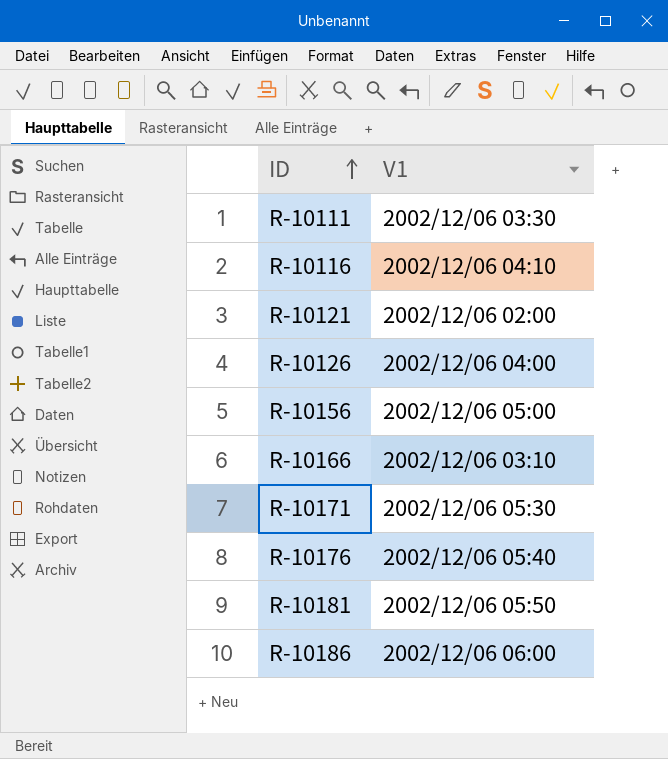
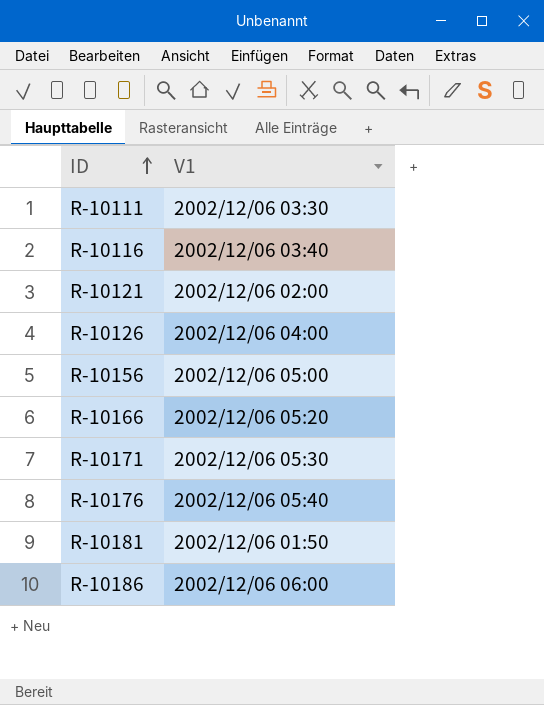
R-10116 | V1: 2002/12/06 04:10 -> 2002/12/06 03:40
R-10166 | V1: 2002/12/06 03:10 -> 2002/12/06 05:20
R-10181 | V1: 2002/12/06 05:50 -> 2002/12/06 01:50

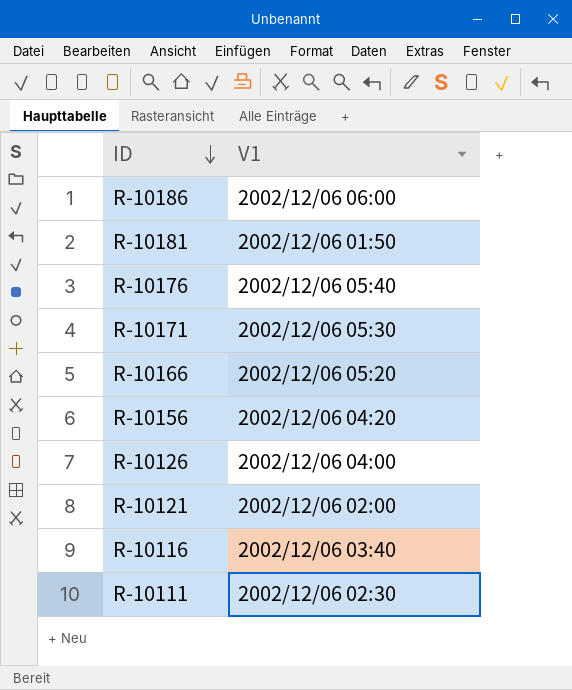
row order: ID ascending -> ID descending
R-10156 | V1: 2002/12/06 05:00 -> 2002/12/06 04:20
R-10111 | V1: 2002/12/06 03:30 -> 2002/12/06 02:30

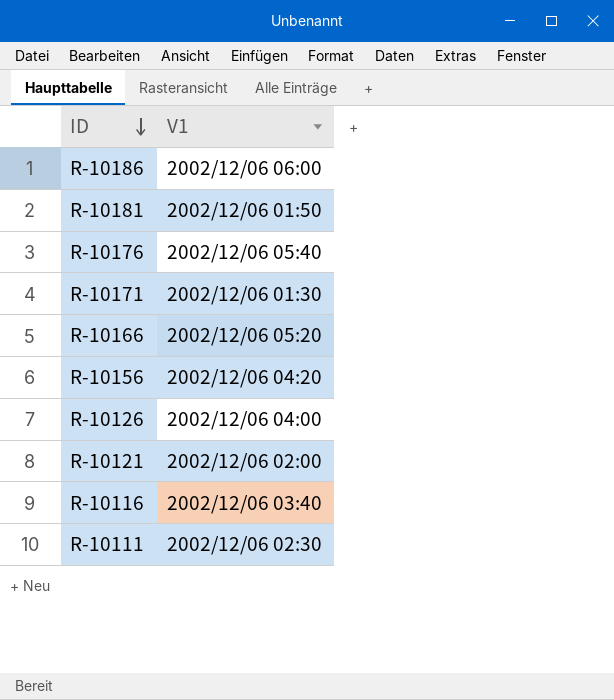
R-10171 | V1: 2002/12/06 05:30 -> 2002/12/06 01:30

